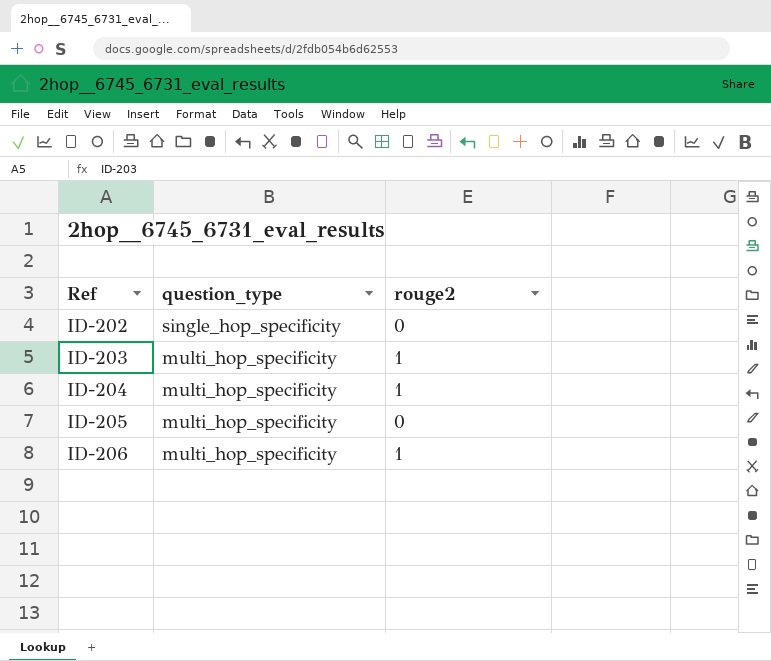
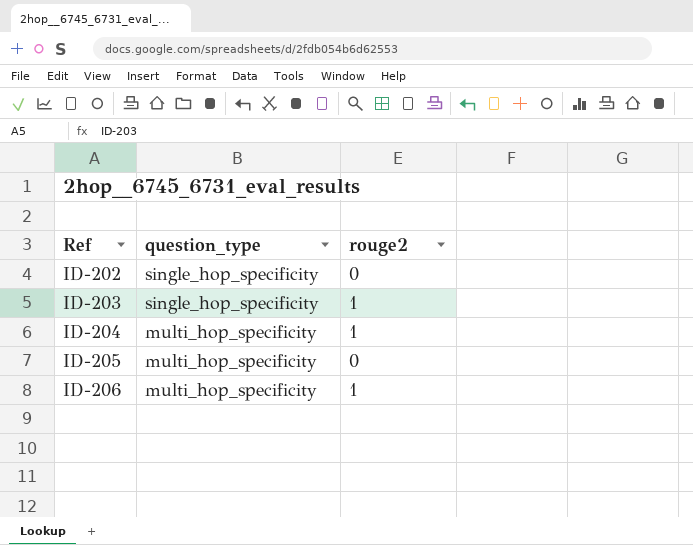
ID-203 | question_type: multi_hop_specificity -> single_hop_specificity

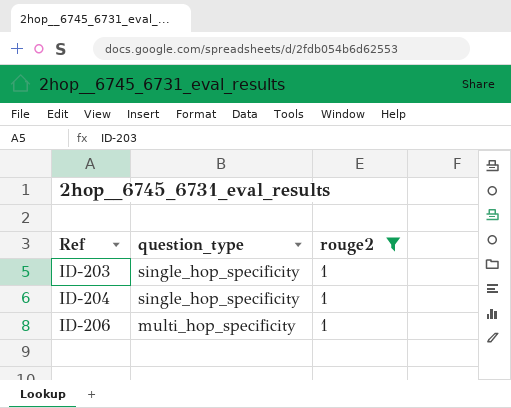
filter: none -> rouge2 = 1
ID-204 | question_type: multi_hop_specificity -> single_hop_specificity

